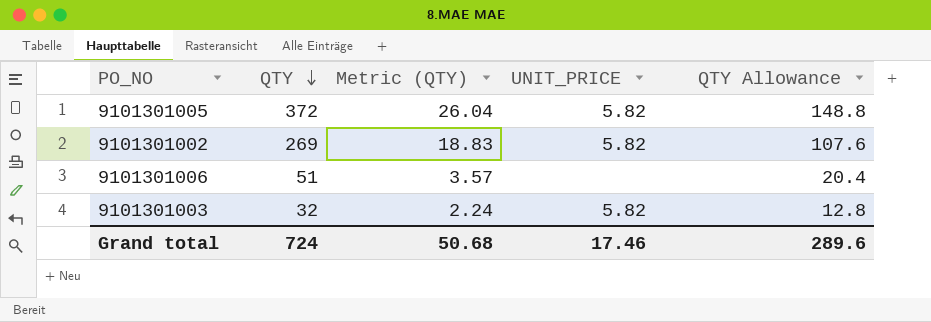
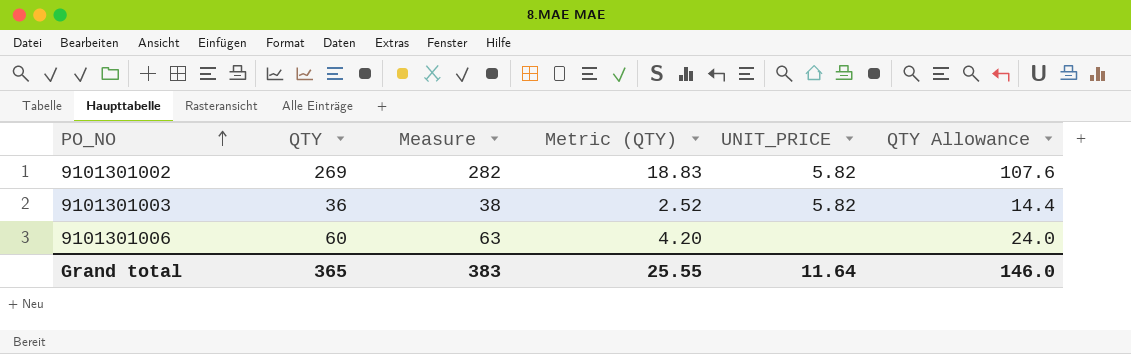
row order: QTY descending -> PO_NO ascending
column Measure | formula: none -> [QTY] * 1.05
row 9101301005: 372 | 26.04 | 5.82 | 148.8 -> none
9101301003 | QTY: 32 -> 36
9101301003 | Metric (QTY): 2.24 -> 2.52
9101301003 | QTY Allowance: 12.8 -> 14.4
9101301006 | QTY: 51 -> 60
9101301006 | Metric (QTY): 3.57 -> 4.20
9101301006 | QTY Allowance: 20.4 -> 24.0
Grand total | QTY: 724 -> 365
Grand total | Metric (QTY): 50.68 -> 25.55
Grand total | UNIT_PRICE: 17.46 -> 11.64
Grand total | QTY Allowance: 289.6 -> 146.0

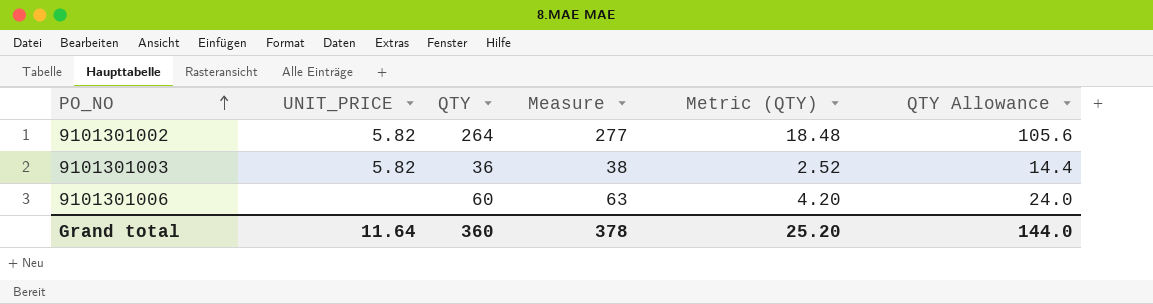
column UNIT_PRICE | position: 5 -> 2
9101301002 | QTY: 269 -> 264
9101301002 | Measure: 282 -> 277
9101301002 | Metric (QTY): 18.83 -> 18.48
9101301002 | QTY Allowance: 107.6 -> 105.6
Grand total | QTY: 365 -> 360
Grand total | Measure: 383 -> 378
Grand total | Metric (QTY): 25.55 -> 25.20
Grand total | QTY Allowance: 146.0 -> 144.0

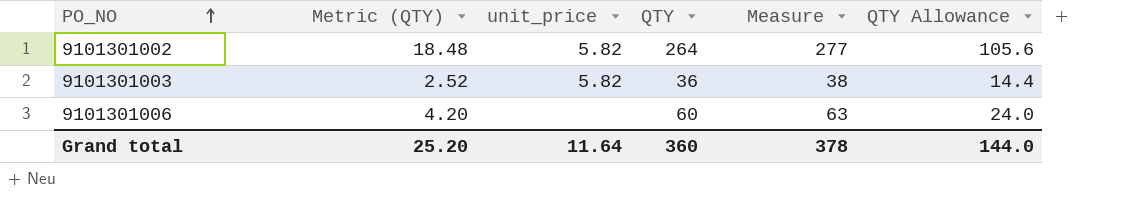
column Metric (QTY) | position: 5 -> 2
column name: UNIT_PRICE -> unit_price

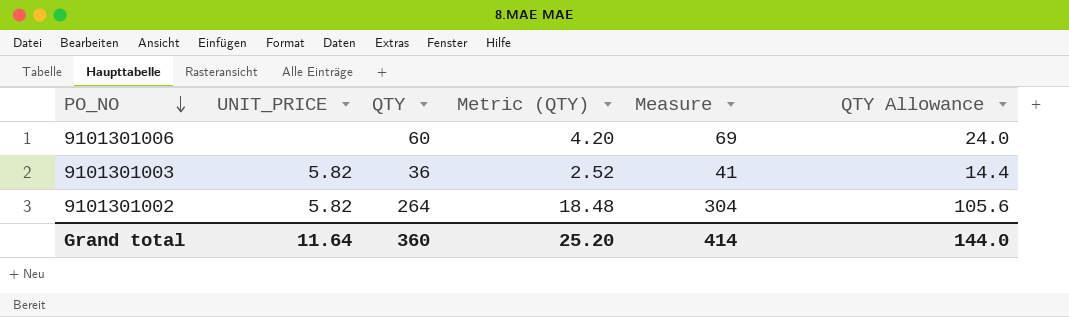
row order: PO_NO ascending -> PO_NO descending
column name: unit_price -> UNIT_PRICE
column Metric (QTY) | position: 2 -> 4
column Measure | formula: [QTY] * 1.05 -> [QTY] * 1.15
Grand total | Measure: 378 -> 414

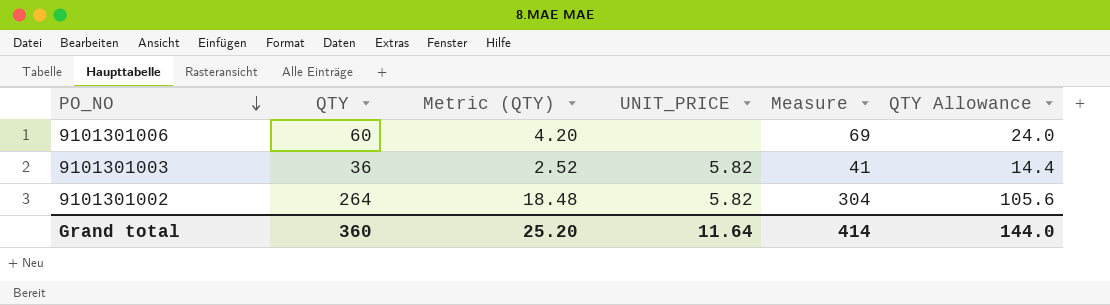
column UNIT_PRICE | position: 2 -> 4

